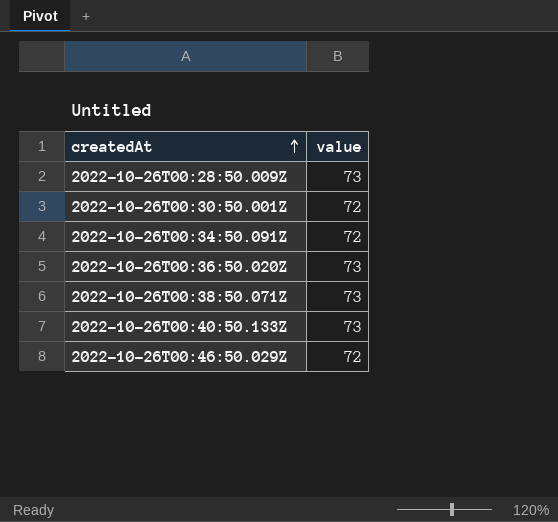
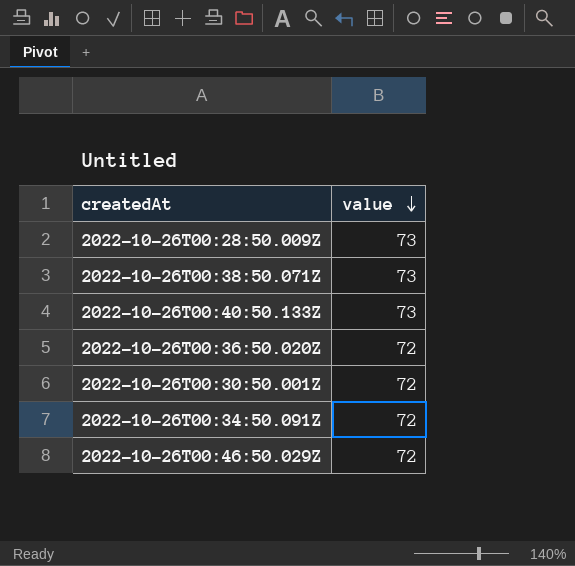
row order: createdAt ascending -> value descending
2022-10-26T00:36:50.020Z | value: 73 -> 72

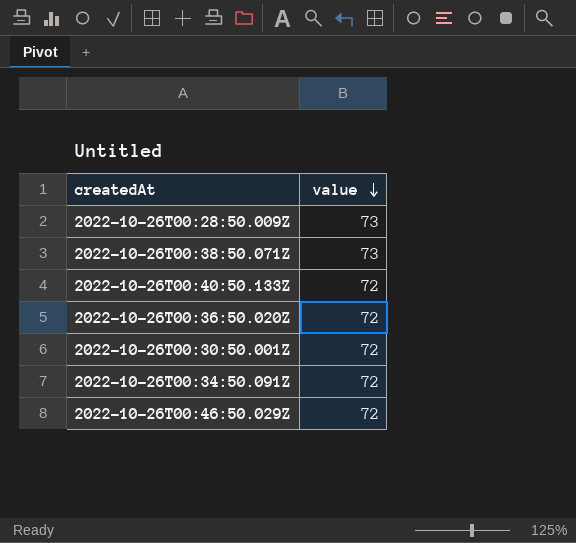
2022-10-26T00:40:50.133Z | value: 73 -> 72

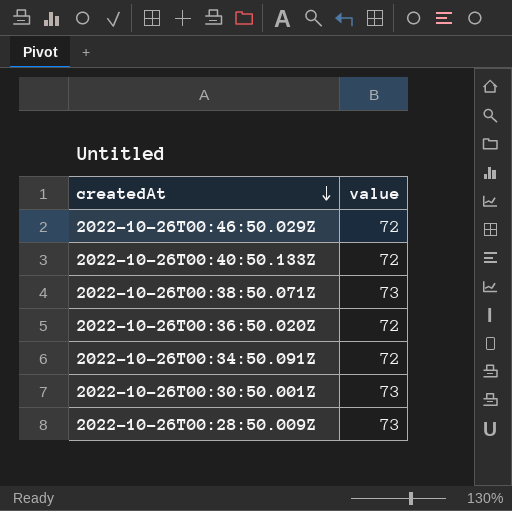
row order: value descending -> createdAt descending
2022-10-26T00:30:50.001Z | value: 72 -> 73

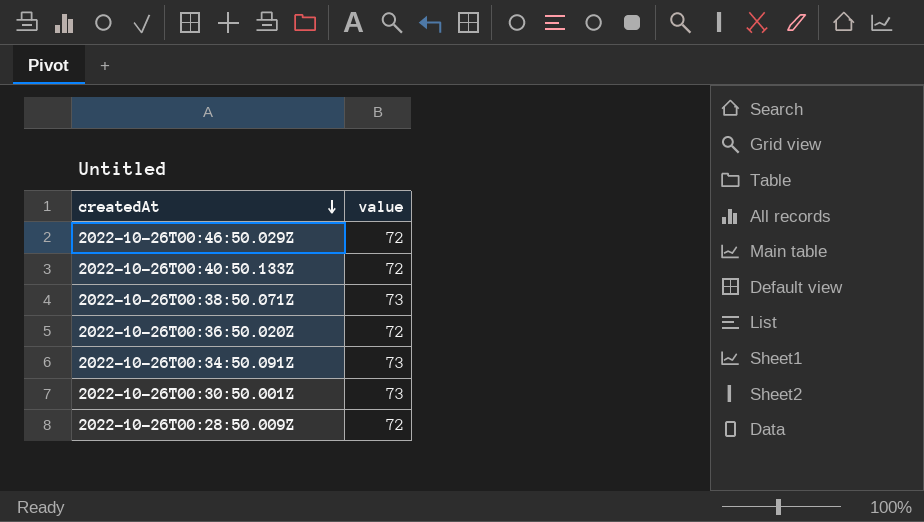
2022-10-26T00:34:50.091Z | value: 72 -> 73
2022-10-26T00:28:50.009Z | value: 73 -> 72

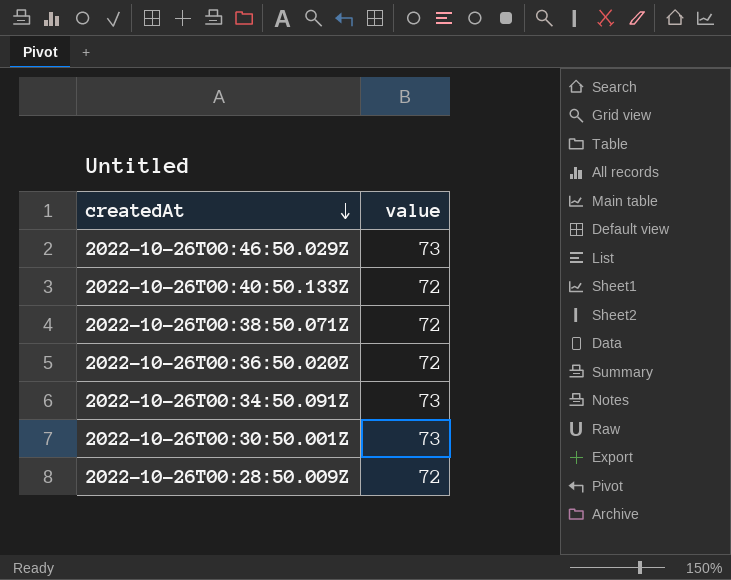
2022-10-26T00:46:50.029Z | value: 72 -> 73
2022-10-26T00:38:50.071Z | value: 73 -> 72

